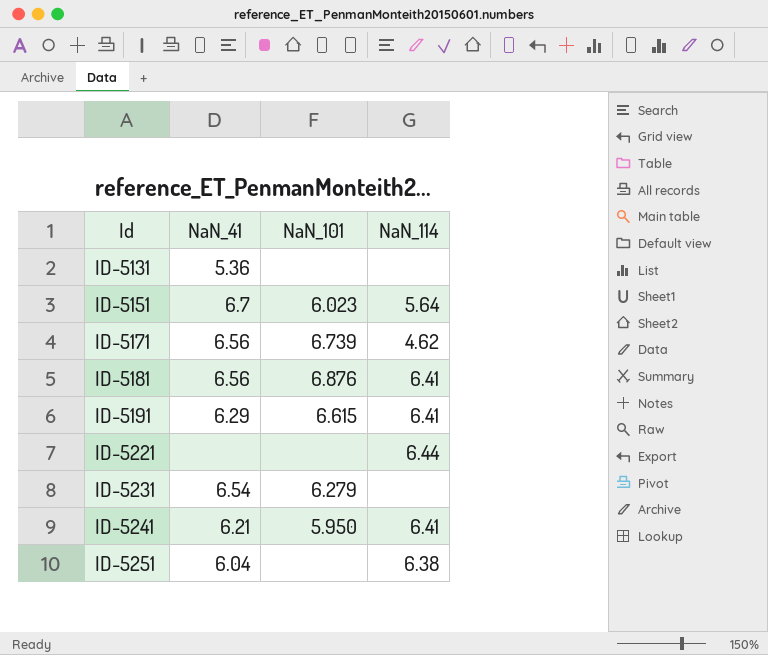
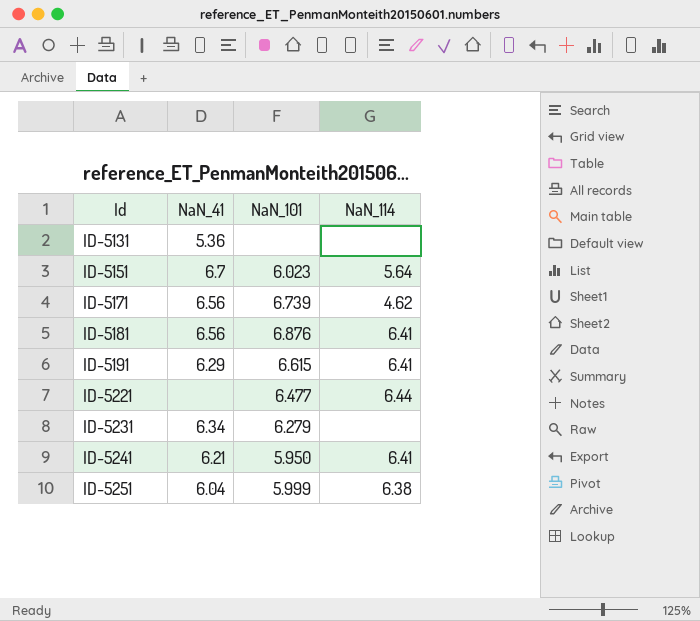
ID-5221 | NaN_101: none -> 6.477
ID-5231 | NaN_41: 6.54 -> 6.34
ID-5251 | NaN_101: none -> 5.999

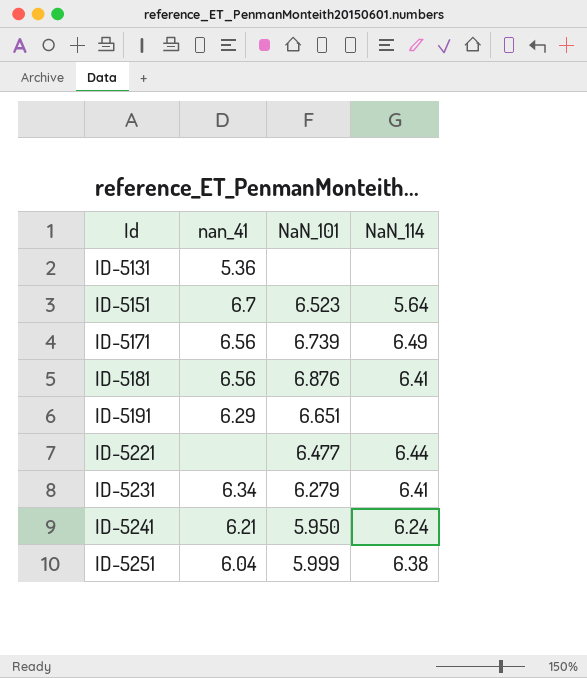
column name: NaN_41 -> nan_41
ID-5151 | NaN_101: 6.023 -> 6.523
ID-5171 | NaN_114: 4.62 -> 6.49
ID-5191 | NaN_101: 6.615 -> 6.651
ID-5191 | NaN_114: 6.41 -> none
ID-5231 | NaN_114: none -> 6.41
ID-5241 | NaN_114: 6.41 -> 6.24

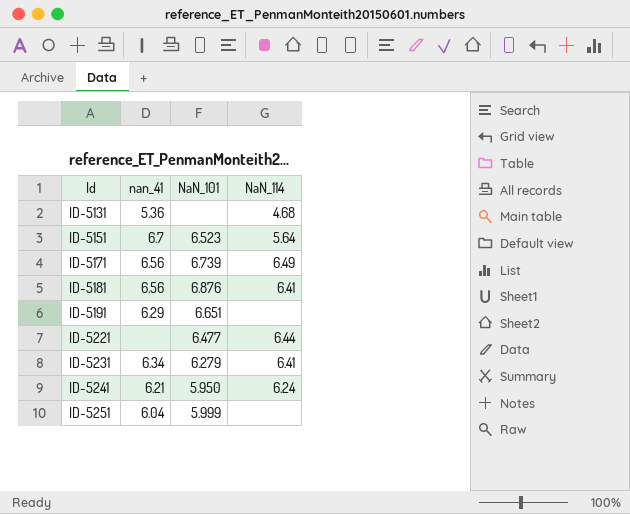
ID-5131 | NaN_114: none -> 4.68
ID-5251 | NaN_114: 6.38 -> none

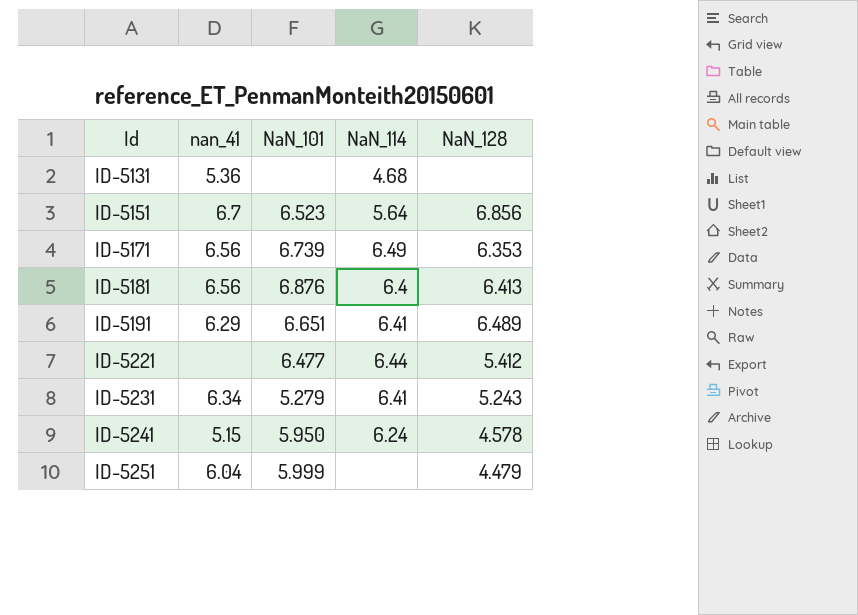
column NaN_128 | position: none -> 5
ID-5181 | NaN_114: 6.41 -> 6.4
ID-5191 | NaN_114: none -> 6.41
ID-5231 | NaN_101: 6.279 -> 5.279
ID-5241 | nan_41: 6.21 -> 5.15

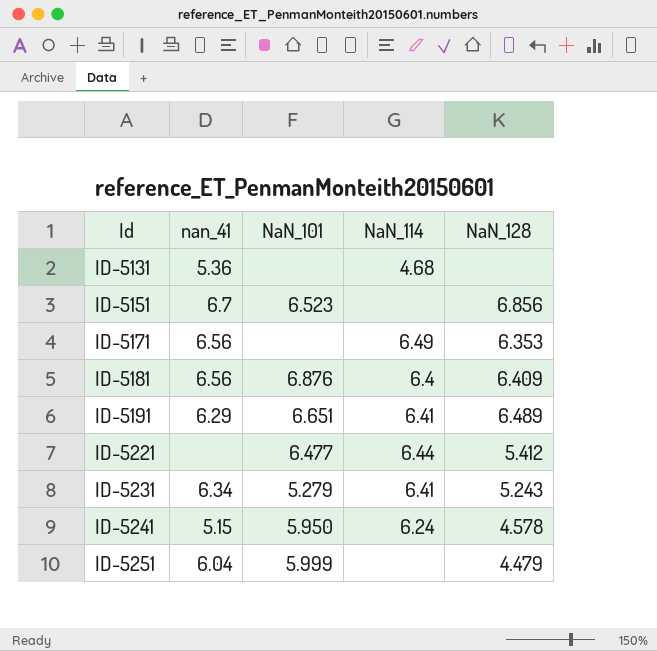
ID-5151 | NaN_114: 5.64 -> none
ID-5171 | NaN_101: 6.739 -> none
ID-5181 | NaN_128: 6.413 -> 6.409

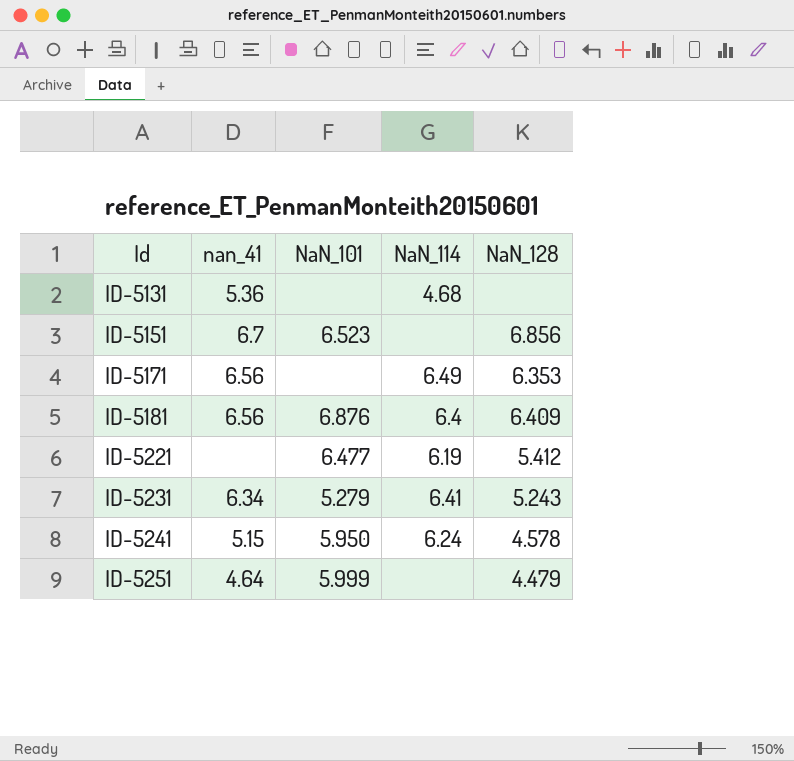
row ID-5191: 6.29 | 6.651 | 6.41 | 6.489 -> none
ID-5221 | NaN_114: 6.44 -> 6.19
ID-5251 | nan_41: 6.04 -> 4.64

